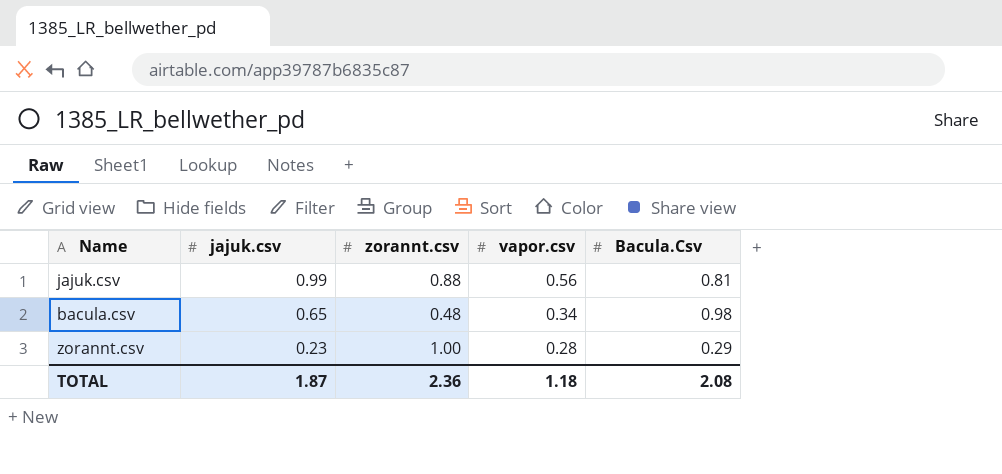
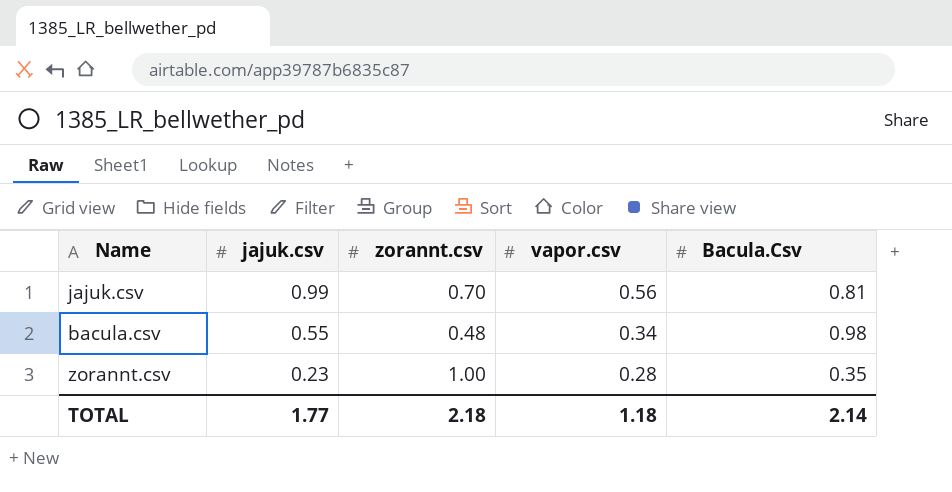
jajuk.csv | zorannt.csv: 0.88 -> 0.70
bacula.csv | jajuk.csv: 0.65 -> 0.55
zorannt.csv | Bacula.Csv: 0.29 -> 0.35
TOTAL | jajuk.csv: 1.87 -> 1.77
TOTAL | zorannt.csv: 2.36 -> 2.18
TOTAL | Bacula.Csv: 2.08 -> 2.14

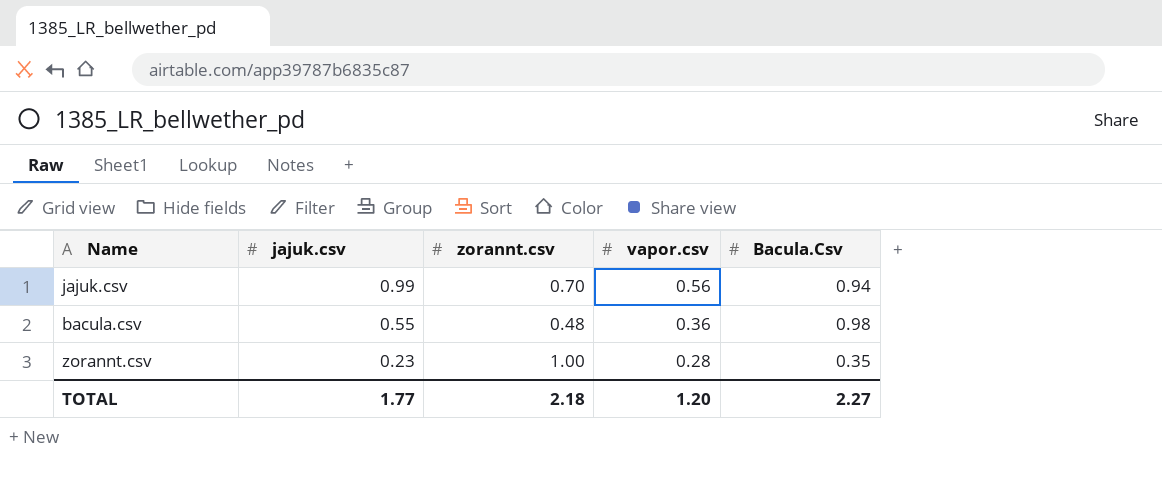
jajuk.csv | Bacula.Csv: 0.81 -> 0.94
bacula.csv | vapor.csv: 0.34 -> 0.36
TOTAL | vapor.csv: 1.18 -> 1.20
TOTAL | Bacula.Csv: 2.14 -> 2.27

